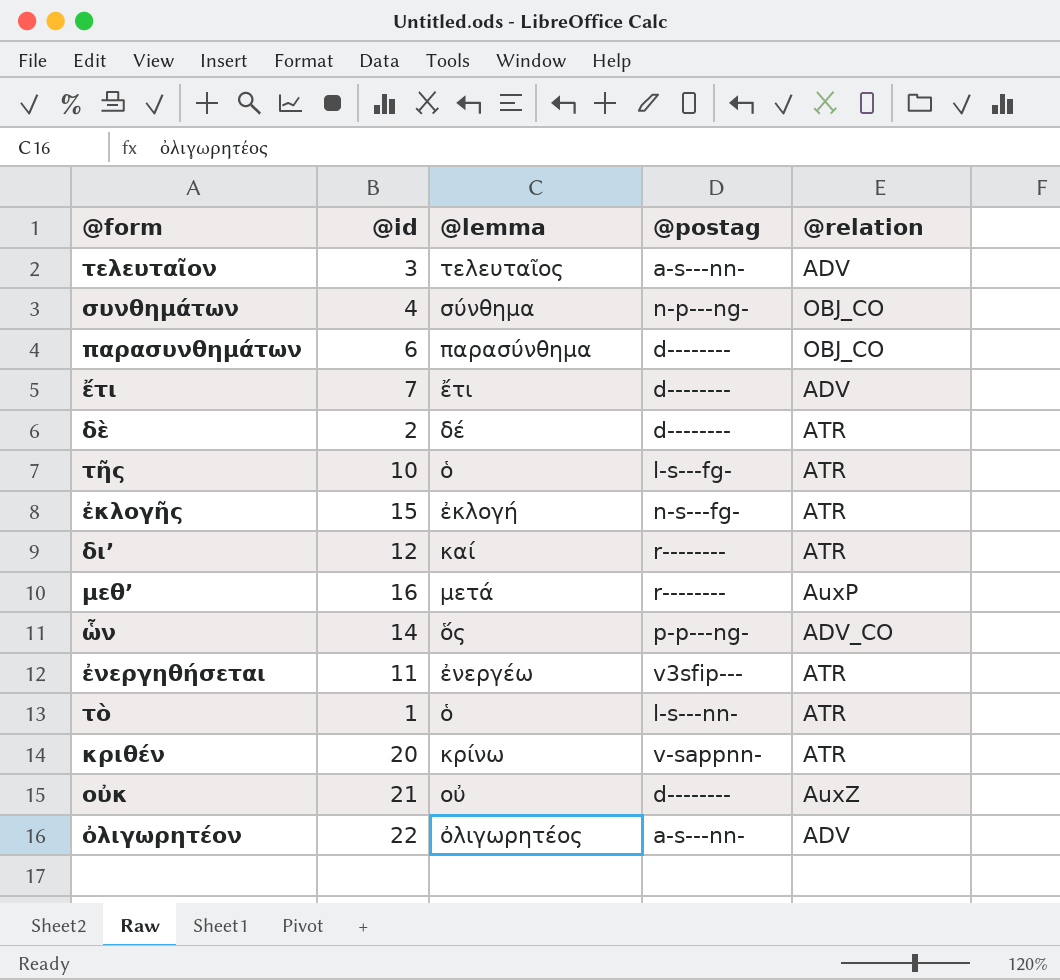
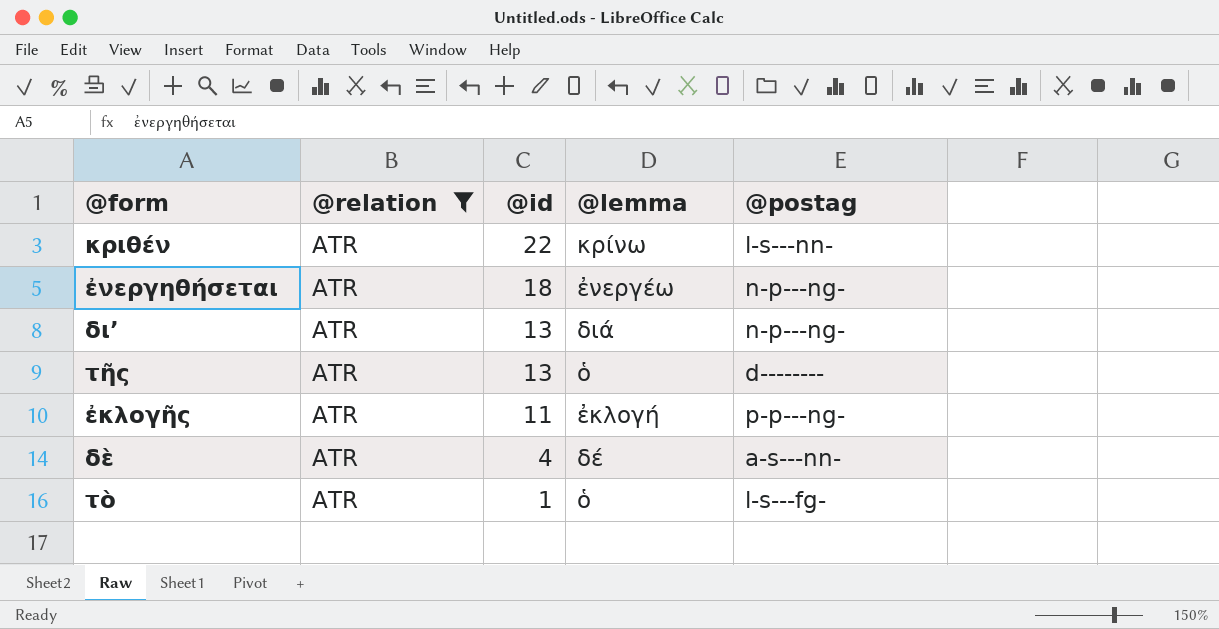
filter: none -> @relation = ATR
row order: none -> @id descending
column @relation | position: 5 -> 2
κριθέν | @id: 20 -> 22
κριθέν | @postag: v-sappnn- -> l-s---nn-
ἐνεργηθήσεται | @id: 11 -> 18
ἐνεργηθήσεται | @postag: v3sfip--- -> n-p---ng-
διʼ | @id: 12 -> 13
διʼ | @lemma: καί -> διά
διʼ | @postag: r-------- -> n-p---ng-
τῆς | @id: 10 -> 13
τῆς | @postag: l-s---fg- -> d--------
ἐκλογῆς | @id: 15 -> 11
ἐκλογῆς | @postag: n-s---fg- -> p-p---ng-
δὲ | @id: 2 -> 4
δὲ | @postag: d-------- -> a-s---nn-
τὸ | @postag: l-s---nn- -> l-s---fg-

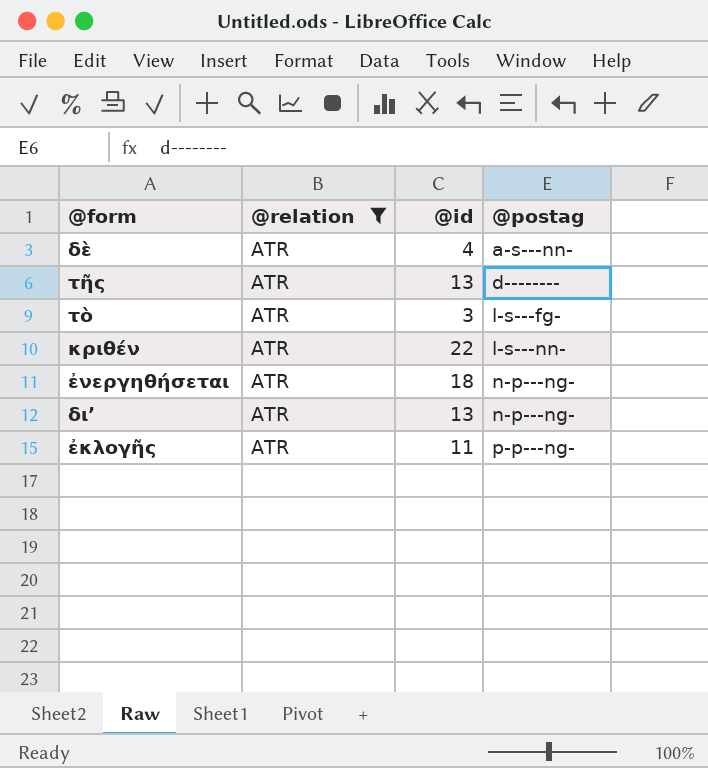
row order: @id descending -> @postag ascending
column @lemma | position: 4 -> none
τὸ | @id: 1 -> 3

